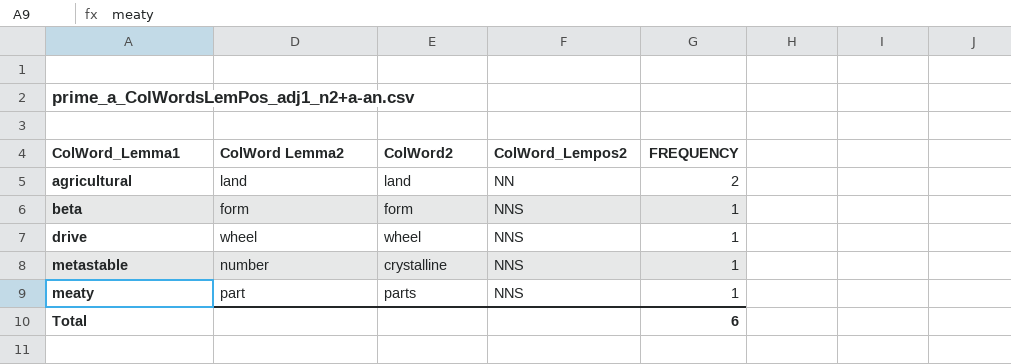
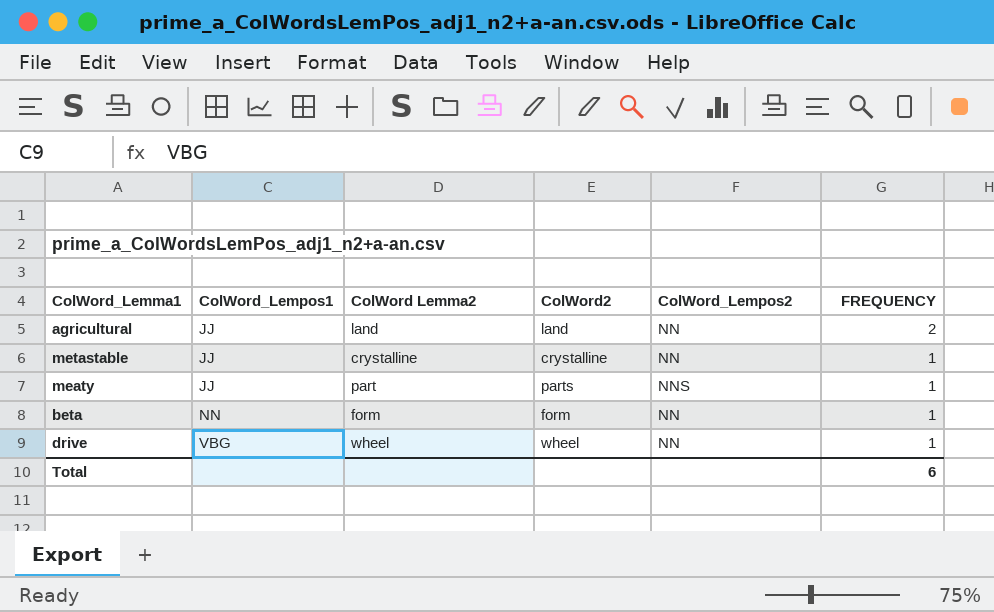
row order: ColWord_Lempos2 ascending -> ColWord_Lempos1 ascending
column ColWord_Lempos1 | position: none -> 2
metastable | ColWord Lemma2: number -> crystalline
metastable | ColWord_Lempos2: NNS -> NN
beta | ColWord_Lempos2: NNS -> NN
drive | ColWord_Lempos2: NNS -> NN

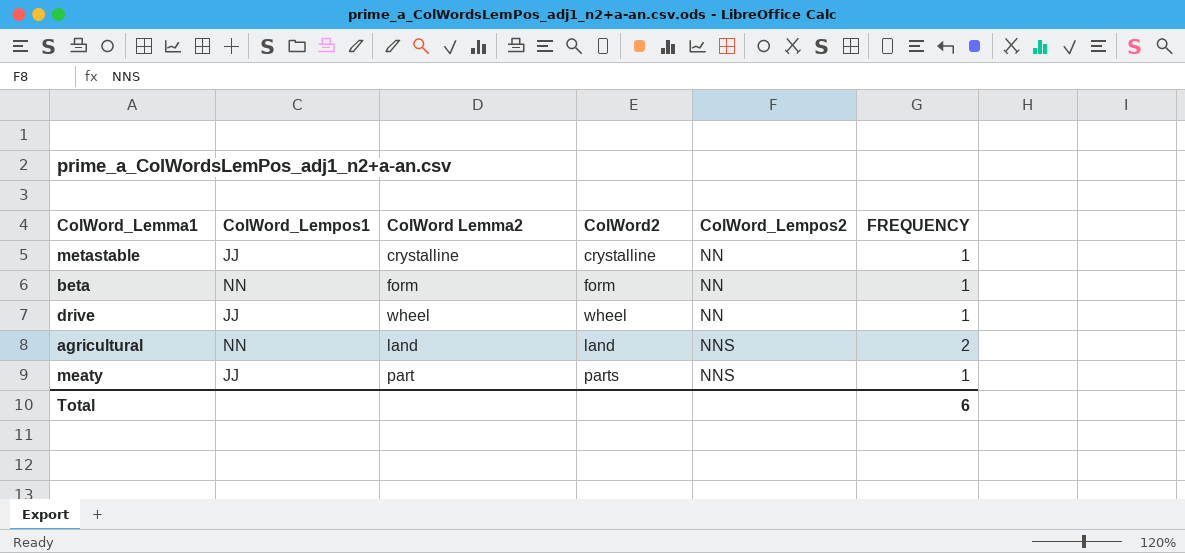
row order: ColWord_Lempos1 ascending -> ColWord_Lempos2 ascending
drive | ColWord_Lempos1: VBG -> JJ
agricultural | ColWord_Lempos1: JJ -> NN
agricultural | ColWord_Lempos2: NN -> NNS

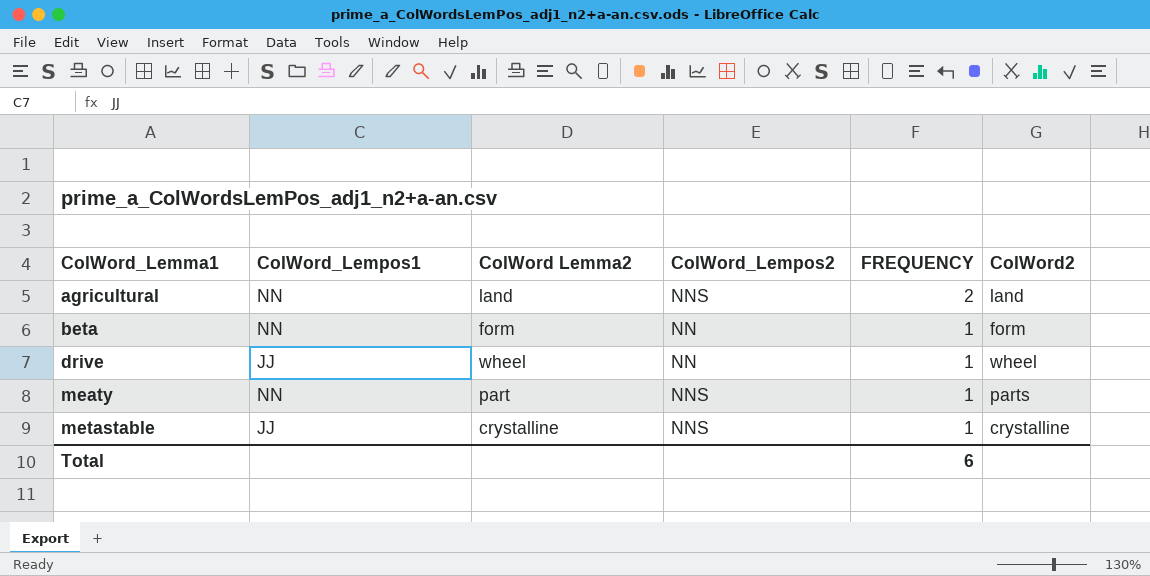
row order: ColWord_Lempos2 ascending -> ColWord_Lemma1 ascending
column ColWord2 | position: 4 -> 6
meaty | ColWord_Lempos1: JJ -> NN
metastable | ColWord_Lempos2: NN -> NNS

